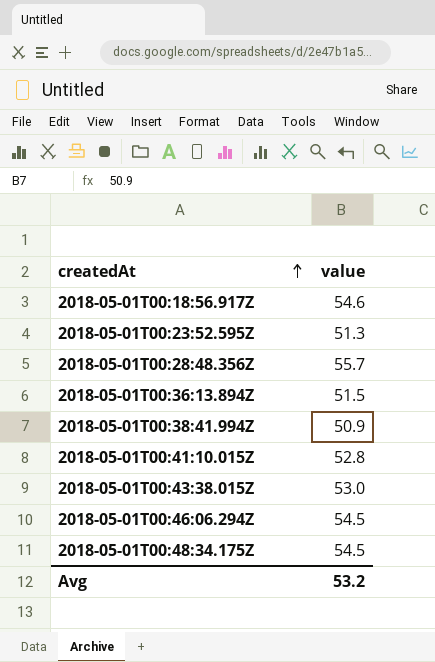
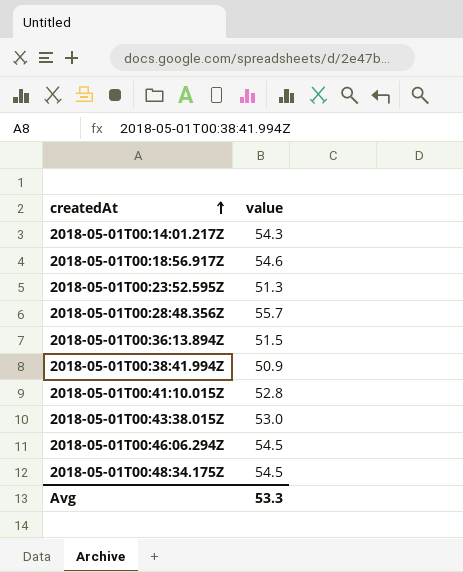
row 2018-05-01T00:14:01.217Z: none -> 54.3
Avg | value: 53.2 -> 53.3

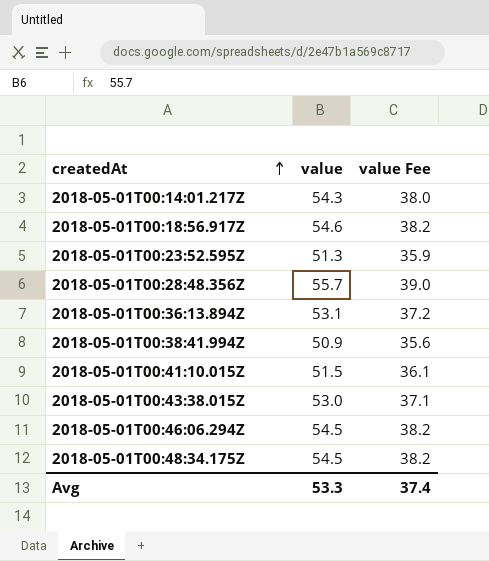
column value Fee | formula: none -> [value] * 0.7
2018-05-01T00:36:13.894Z | value: 51.5 -> 53.1
2018-05-01T00:41:10.015Z | value: 52.8 -> 51.5

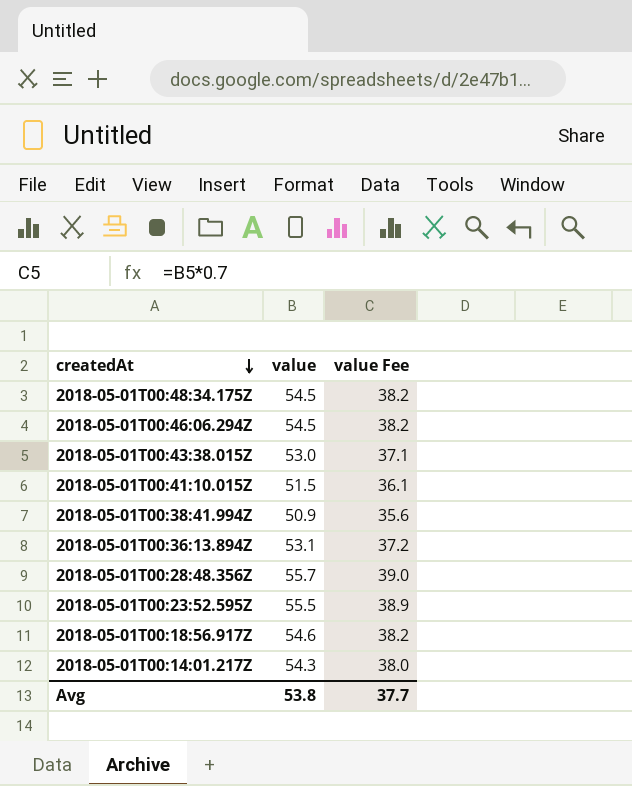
row order: createdAt ascending -> createdAt descending
2018-05-01T00:23:52.595Z | value: 51.3 -> 55.5
2018-05-01T00:23:52.595Z | value Fee: 35.9 -> 38.9
Avg | value: 53.3 -> 53.8
Avg | value Fee: 37.4 -> 37.7

